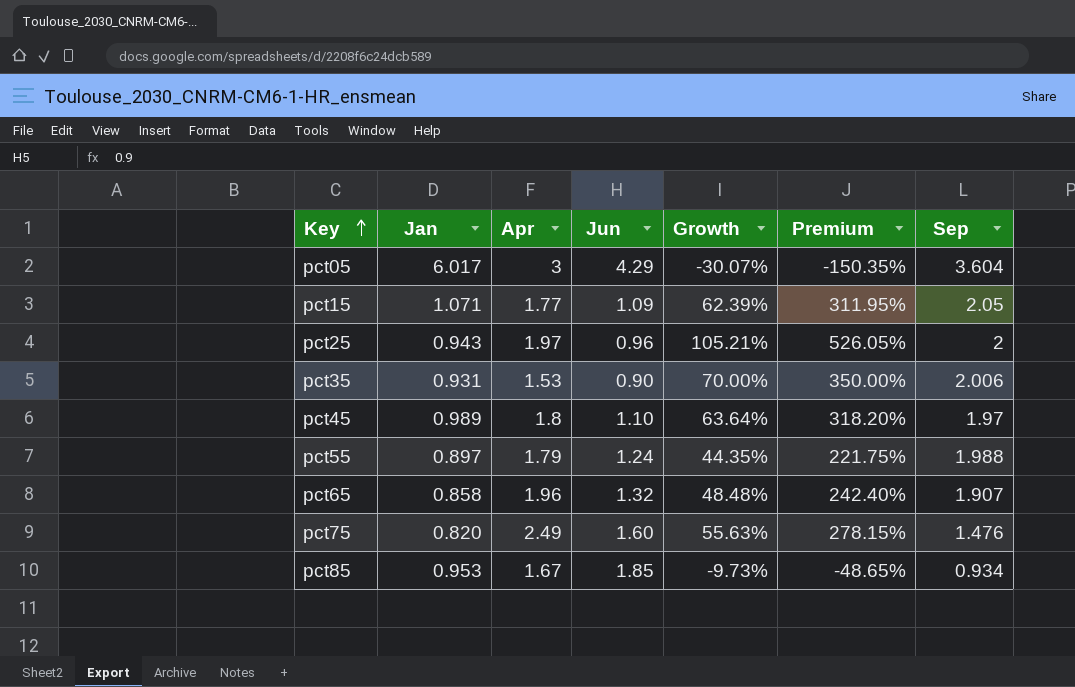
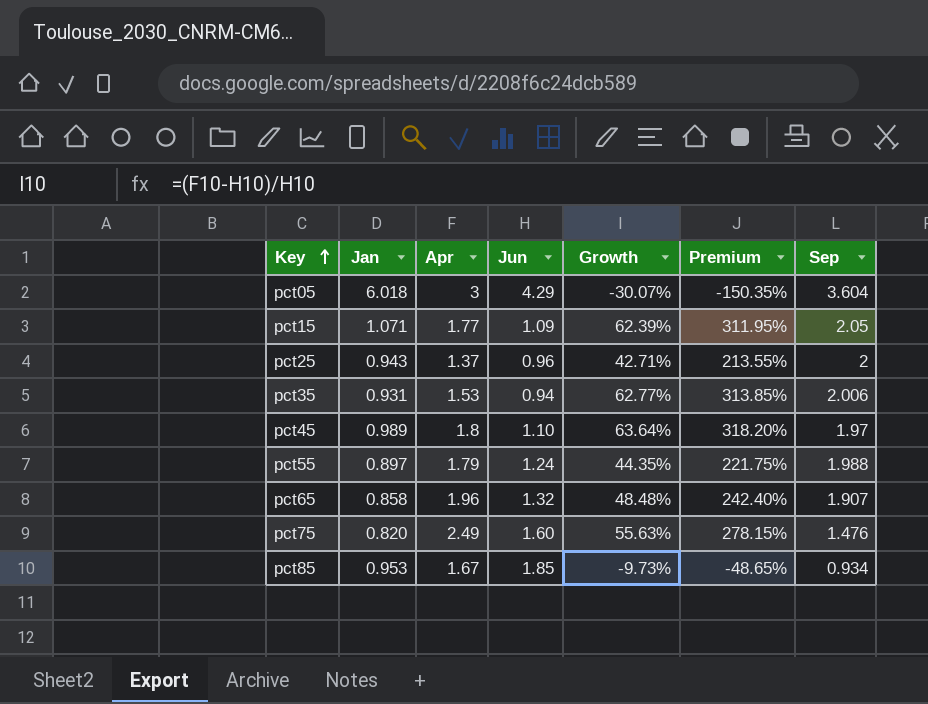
pct05 | Jan: 6.017 -> 6.018
pct25 | Apr: 1.97 -> 1.37
pct25 | Growth: 105.21% -> 42.71%
pct25 | Premium: 526.05% -> 213.55%
pct35 | Jun: 0.90 -> 0.94
pct35 | Growth: 70.00% -> 62.77%
pct35 | Premium: 350.00% -> 313.85%

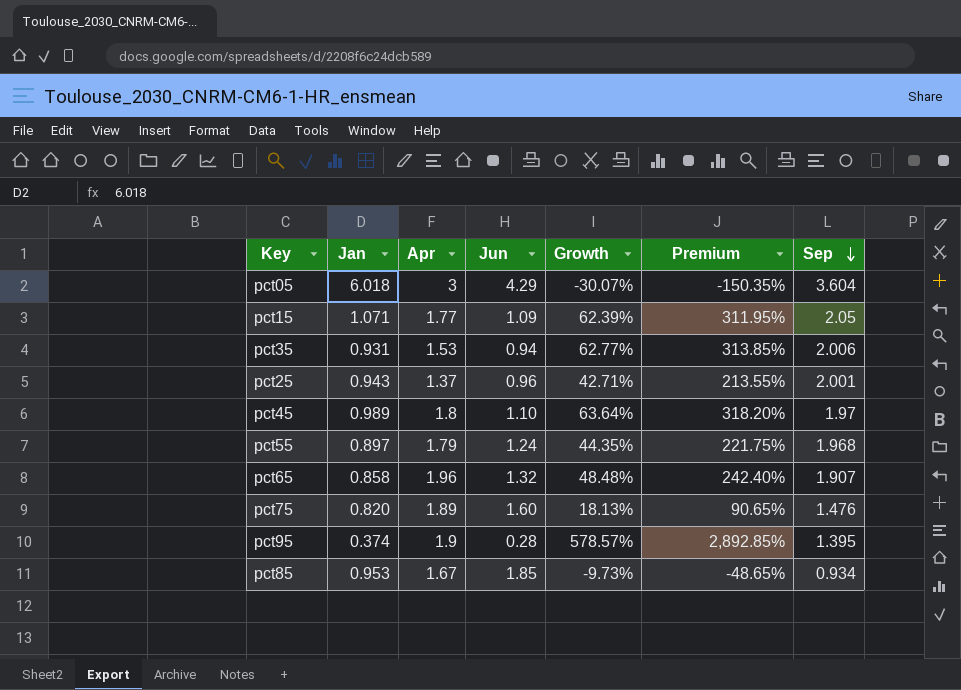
row order: Key ascending -> Sep descending
pct25 | Sep: 2 -> 2.001
pct55 | Sep: 1.988 -> 1.968
pct75 | Apr: 2.49 -> 1.89
pct75 | Growth: 55.63% -> 18.13%
pct75 | Premium: 278.15% -> 90.65%
row pct95: none -> 0.374 | 1.9 | 0.28 | 578.57% | 2,892.85% | 1.395

